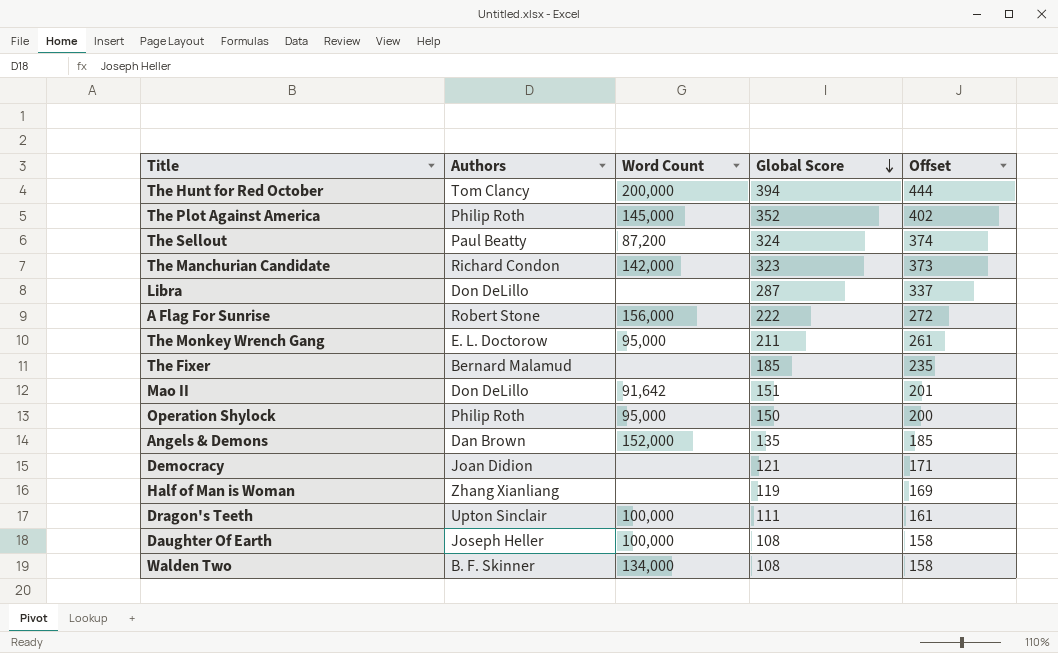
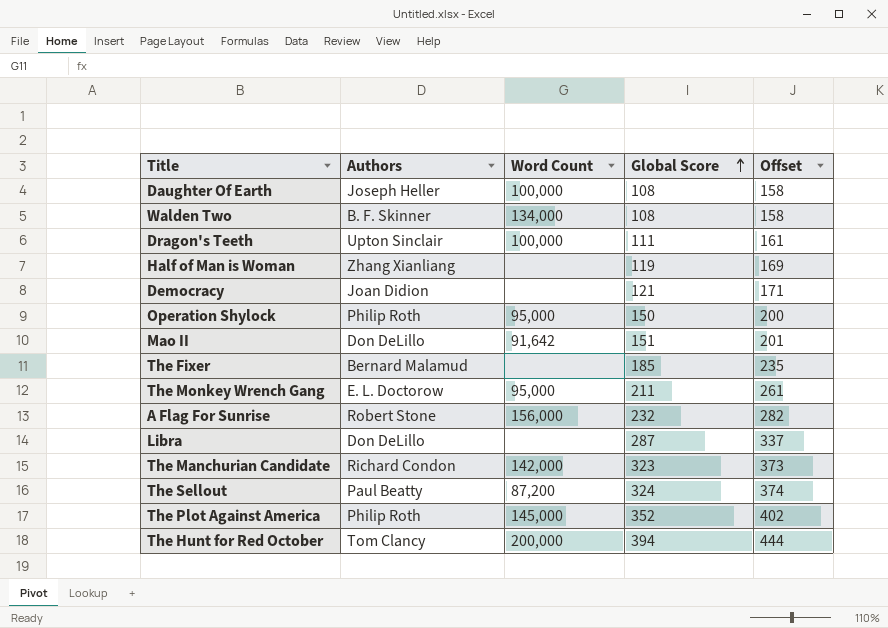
row order: Global Score descending -> Global Score ascending
row Angels & Demons: Dan Brown | 152,000 | 135 | 185 -> none
A Flag For Sunrise | Global Score: 222 -> 232
A Flag For Sunrise | Offset: 272 -> 282

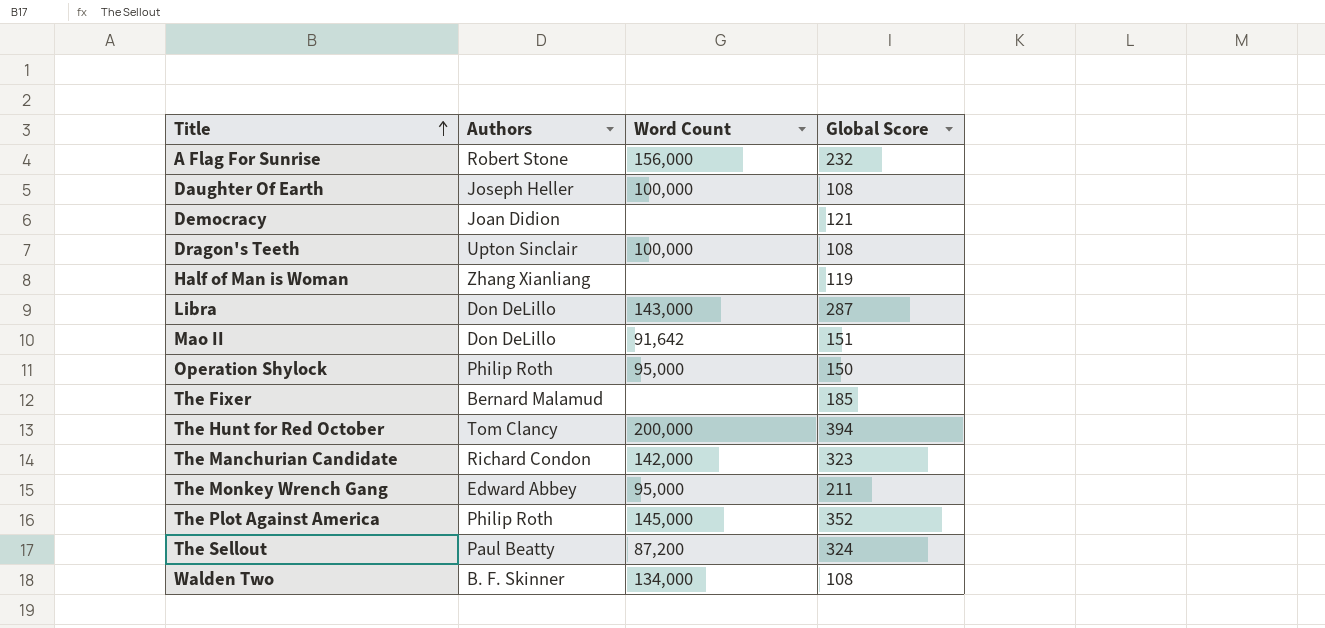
row order: Global Score ascending -> Title ascending
column Offset | formula: [Global Score] + 50 -> none
Dragon's Teeth | Global Score: 111 -> 108
Libra | Word Count: none -> 143,000
The Monkey Wrench Gang | Authors: E. L. Doctorow -> Edward Abbey

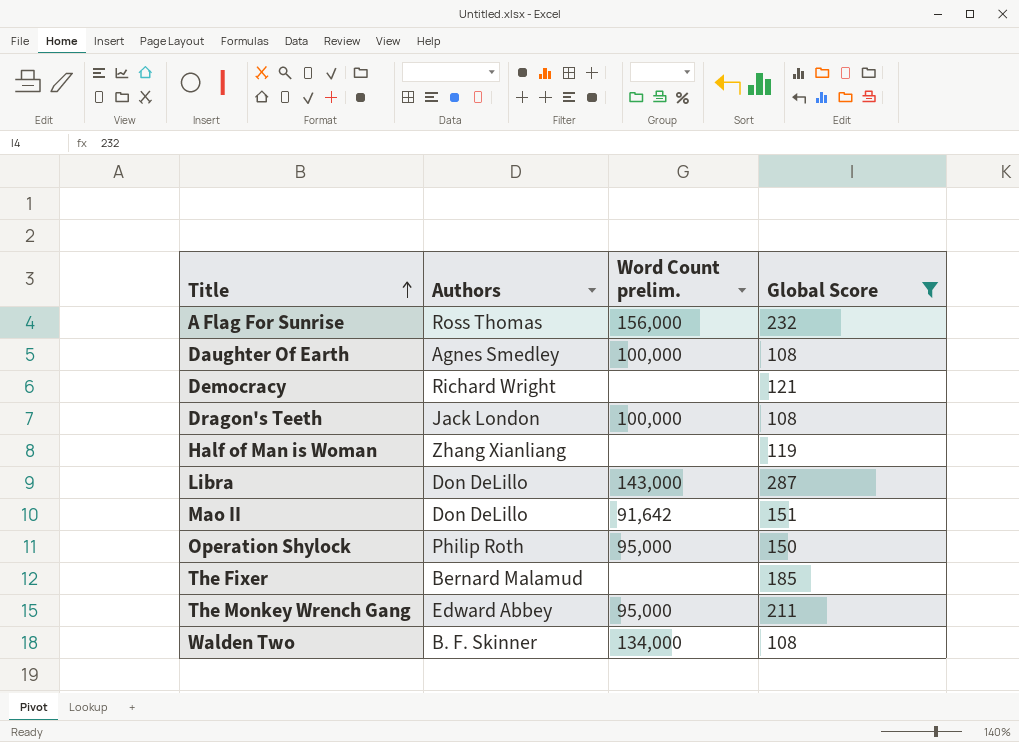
filter: none -> Global Score <= 287
column name: Word Count -> Word Count prelim.
A Flag For Sunrise | Authors: Robert Stone -> Ross Thomas
Daughter Of Earth | Authors: Joseph Heller -> Agnes Smedley
Democracy | Authors: Joan Didion -> Richard Wright
Dragon's Teeth | Authors: Upton Sinclair -> Jack London

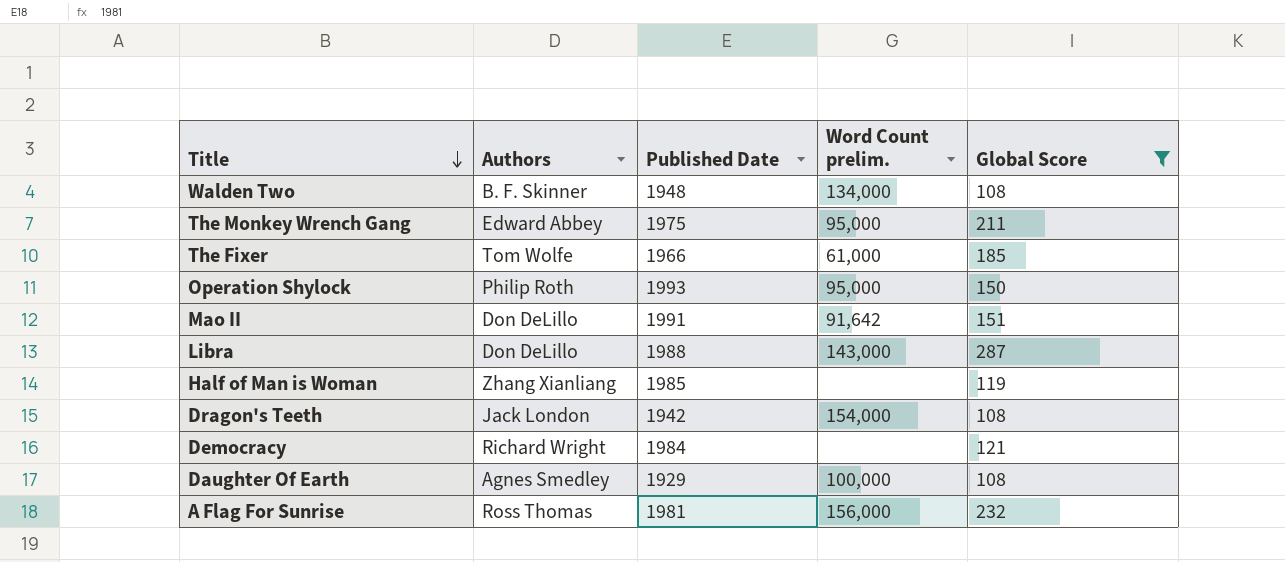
row order: Title ascending -> Title descending
column Published Date | position: none -> 3
The Fixer | Authors: Bernard Malamud -> Tom Wolfe
The Fixer | Word Count prelim.: none -> 61,000
Dragon's Teeth | Word Count prelim.: 100,000 -> 154,000

